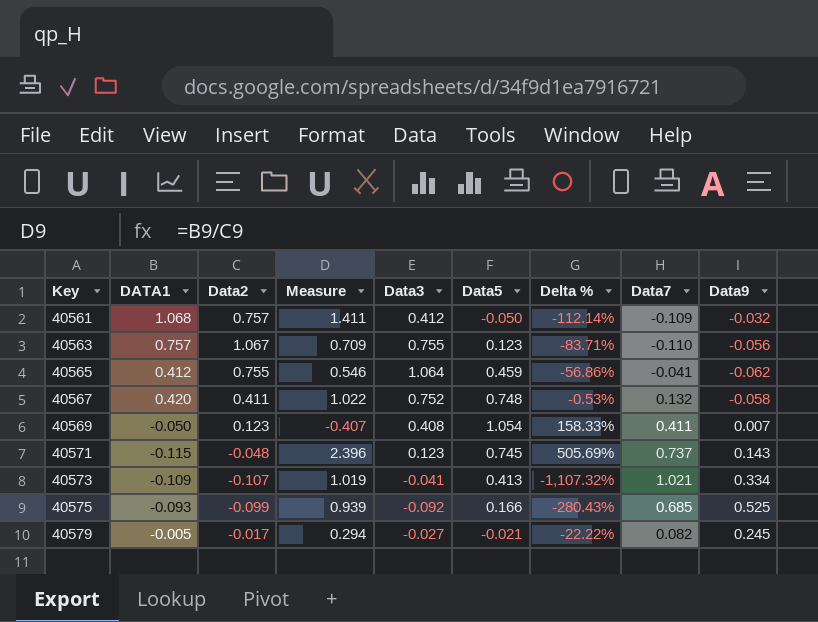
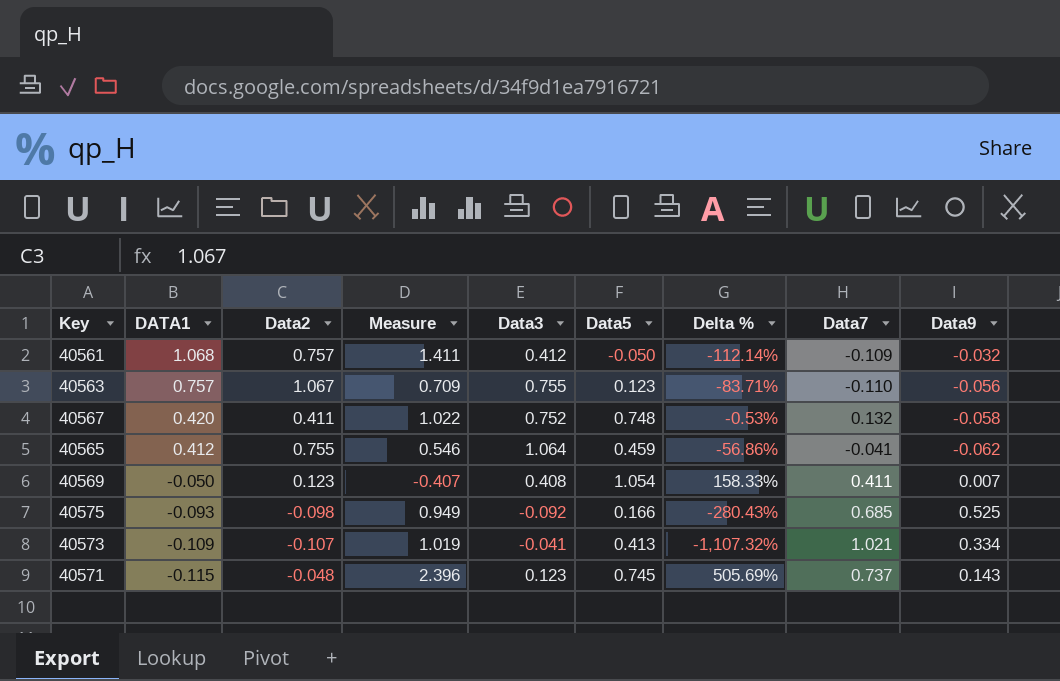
row order: Key ascending -> DATA1 descending
row 40579: -0.005 | -0.017 | 0.294 | -0.027 | -0.021 | -22.22% | 0.082 | 0.245 -> none
40575 | Data2: -0.099 -> -0.098
40575 | Measure: 0.939 -> 0.949

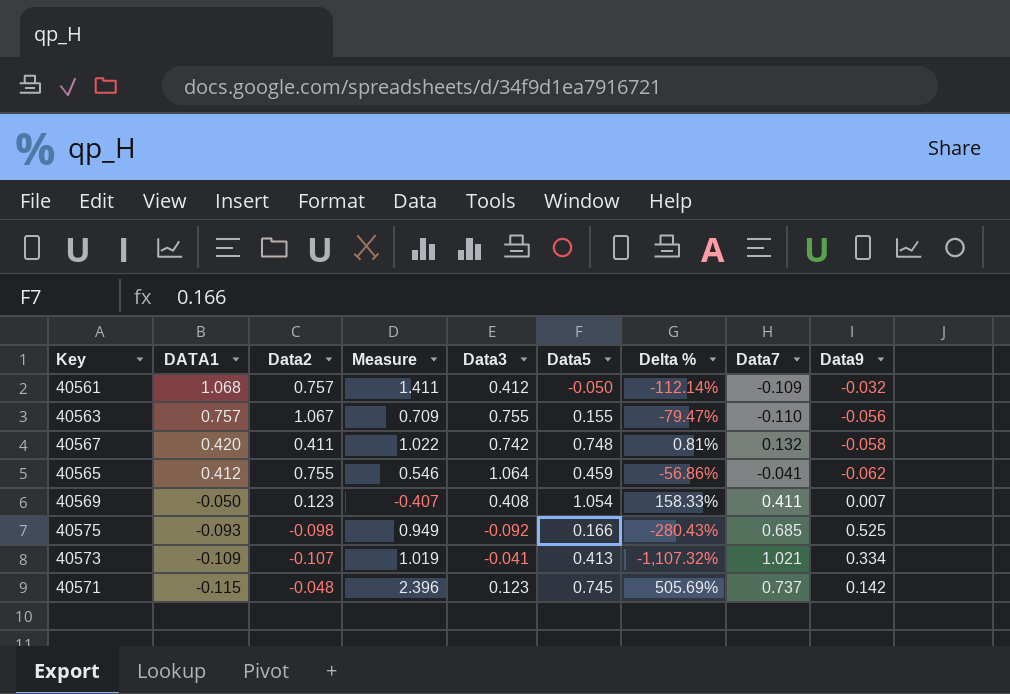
40563 | Data5: 0.123 -> 0.155
40563 | Delta %: -83.71% -> -79.47%
40567 | Data3: 0.752 -> 0.742
40567 | Delta %: -0.53% -> 0.81%
40571 | Data9: 0.143 -> 0.142

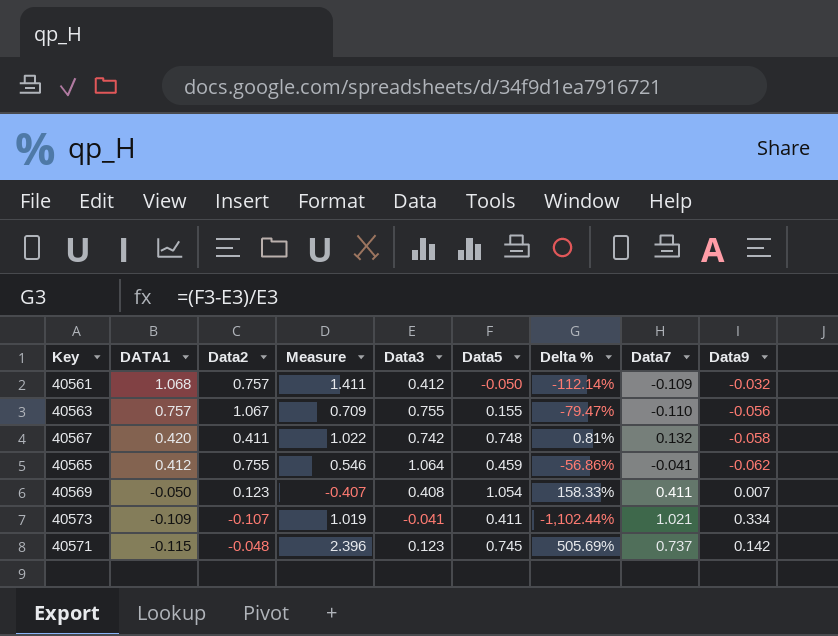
row 40575: -0.093 | -0.098 | 0.949 | -0.092 | 0.166 | -280.43% | 0.685 | 0.525 -> none
40573 | Data5: 0.413 -> 0.411
40573 | Delta %: -1,107.32% -> -1,102.44%

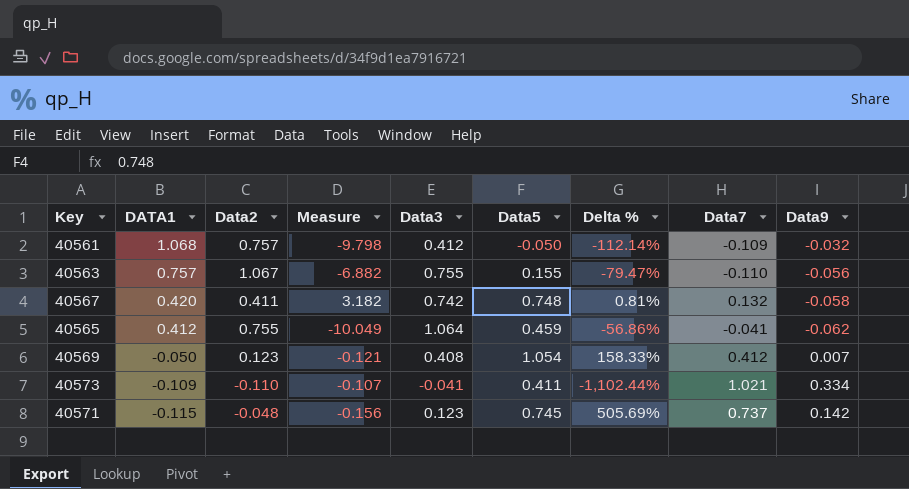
column Measure | formula: [DATA1] / [Data2] -> [DATA1] / [Data7]
40569 | Data7: 0.411 -> 0.412
40573 | Data2: -0.107 -> -0.110

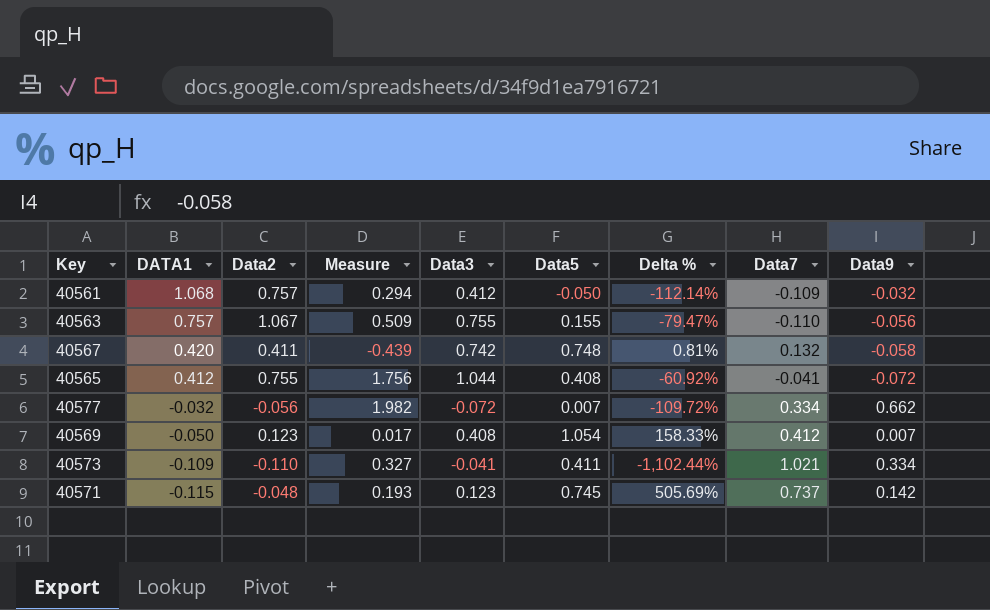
column Measure | formula: [DATA1] / [Data7] -> [Data9] / [Data7]
40565 | Data3: 1.064 -> 1.044
40565 | Data5: 0.459 -> 0.408
40565 | Delta %: -56.86% -> -60.92%
40565 | Data9: -0.062 -> -0.072
row 40577: none -> -0.032 | -0.056 | 1.982 | -0.072 | 0.007 | -109.72% | 0.334 | 0.662

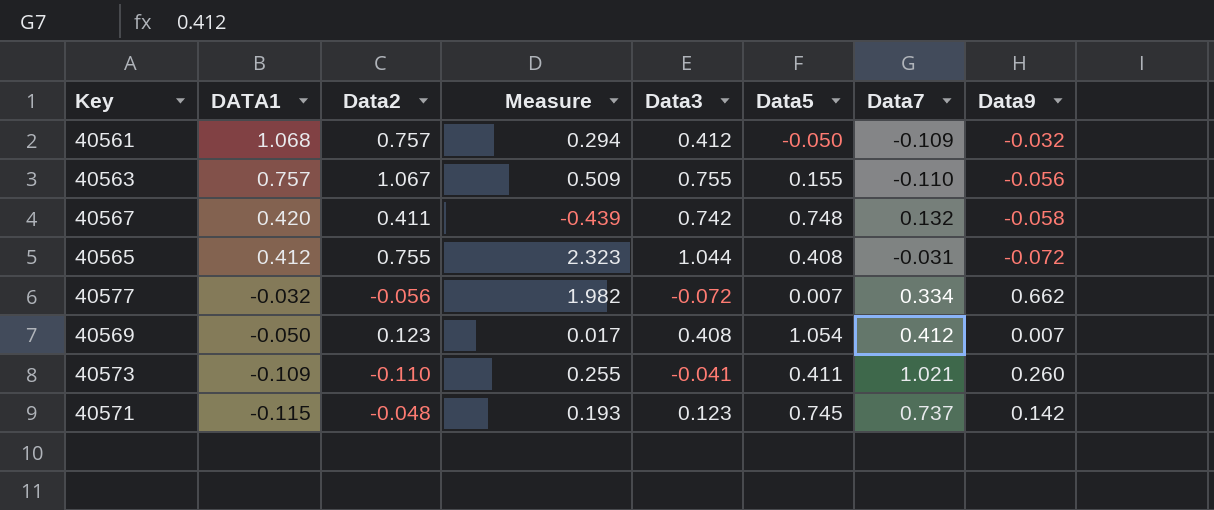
column Delta % | formula: ([Data5] - [Data3]) / [Data3] -> none
40565 | Measure: 1.756 -> 2.323
40565 | Data7: -0.041 -> -0.031
40573 | Measure: 0.327 -> 0.255
40573 | Data9: 0.334 -> 0.260

